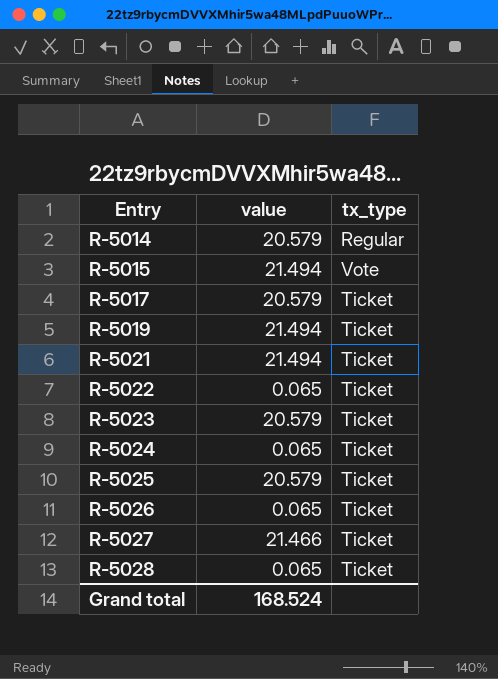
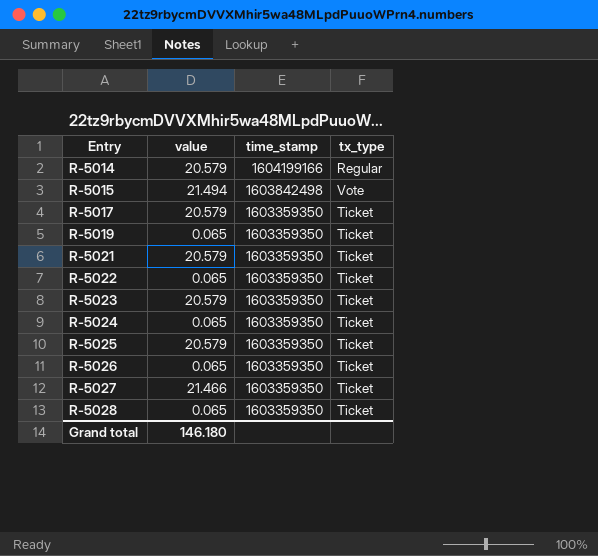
column time_stamp | position: none -> 3
R-5019 | value: 21.494 -> 0.065
R-5021 | value: 21.494 -> 20.579
Grand total | value: 168.524 -> 146.180

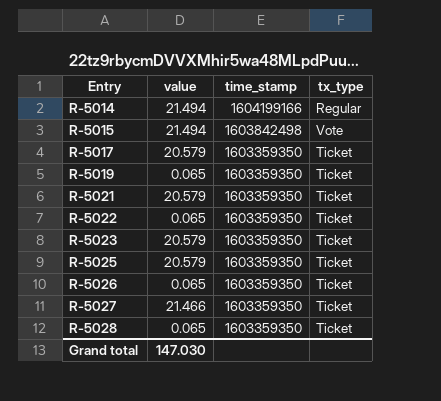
row R-5024: 0.065 | 1603359350 | Ticket -> none
R-5014 | value: 20.579 -> 21.494
Grand total | value: 146.180 -> 147.030

